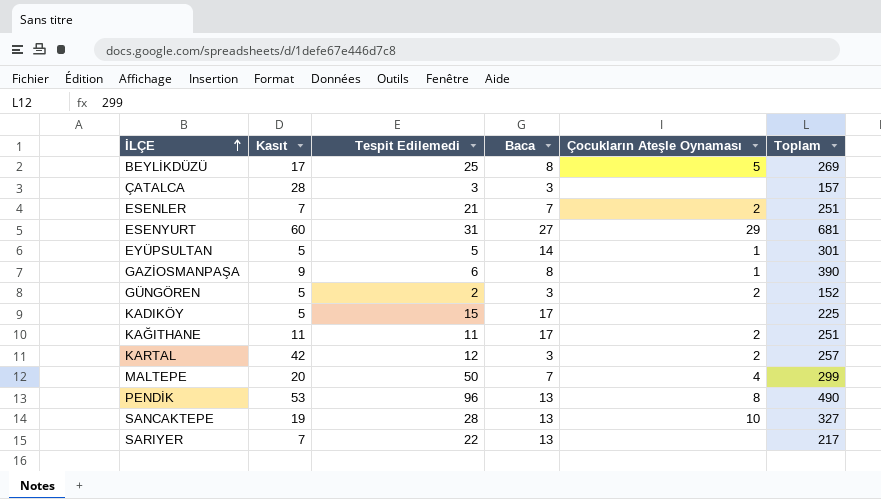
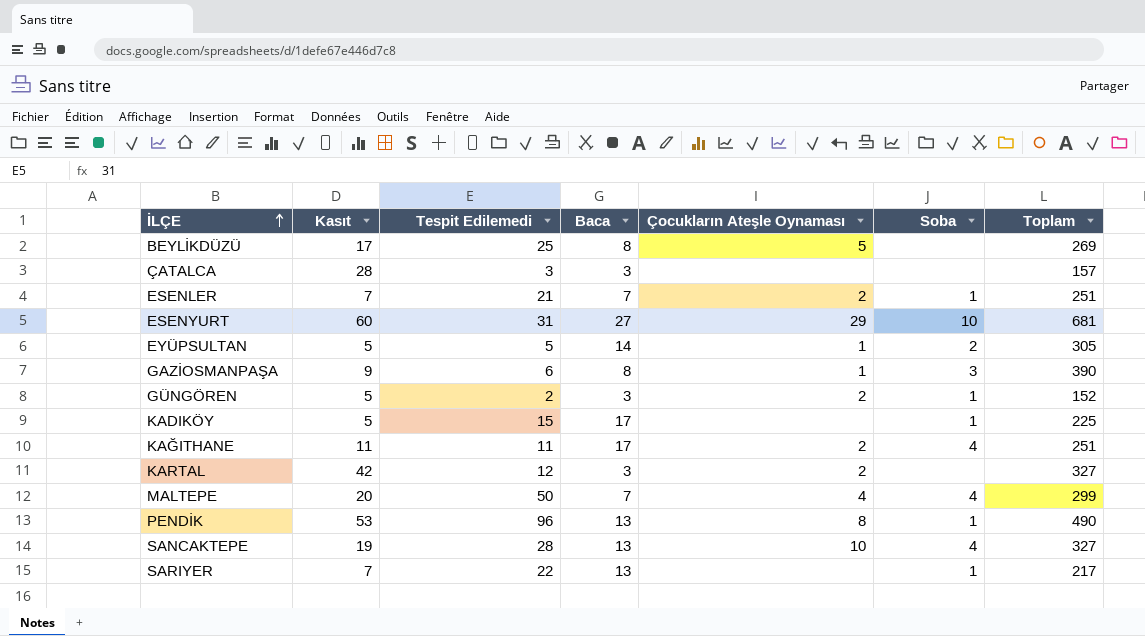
column Soba | position: none -> 6
EYÜPSULTAN | Toplam: 301 -> 305
KARTAL | Toplam: 257 -> 327

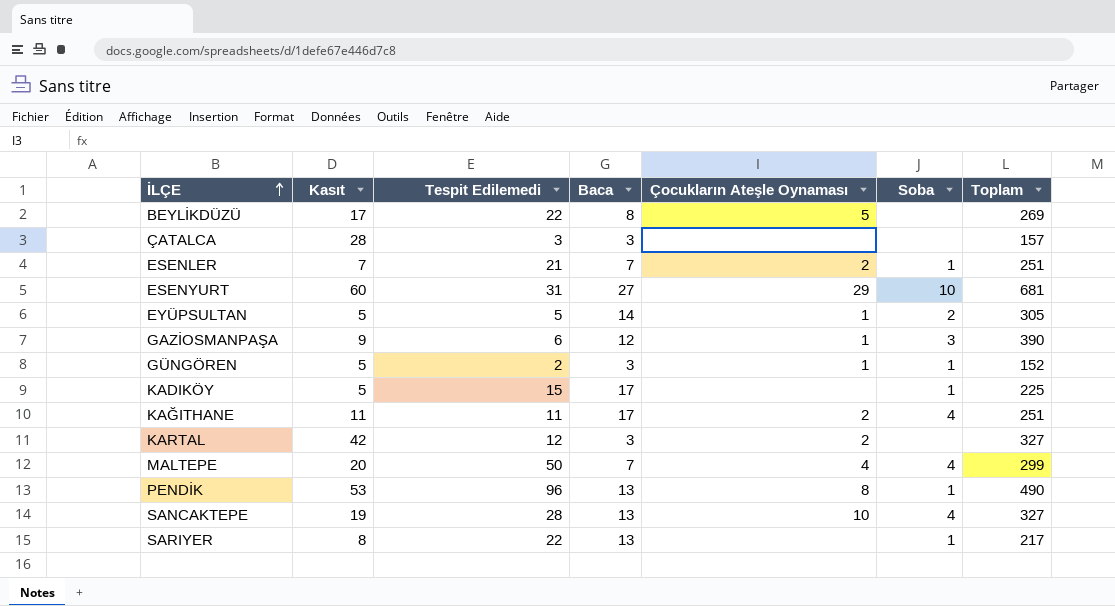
BEYLİKDÜZÜ | Tespit Edilemedi: 25 -> 22
GAZİOSMANPAŞA | Baca: 8 -> 12
GÜNGÖREN | Çocukların Ateşle Oynaması: 2 -> 1
SARIYER | Kasıt: 7 -> 8

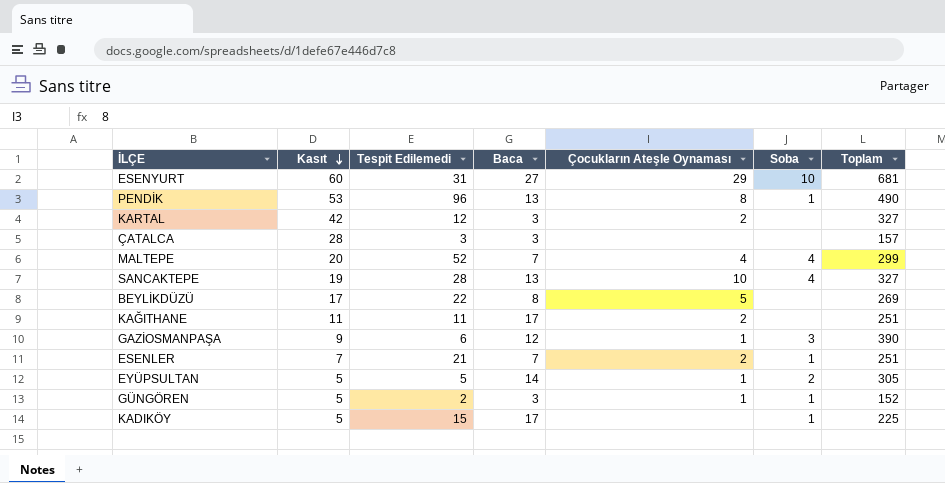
row order: İLÇE ascending -> Kasıt descending
row SARIYER: 8 | 22 | 13 | none | 1 | 217 -> none
MALTEPE | Tespit Edilemedi: 50 -> 52
KAĞITHANE | Soba: 4 -> none

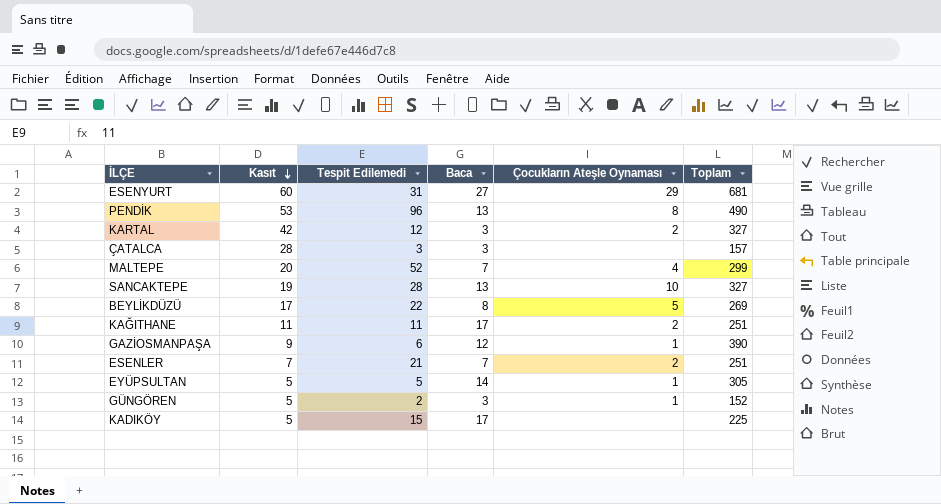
column Soba | position: 6 -> none

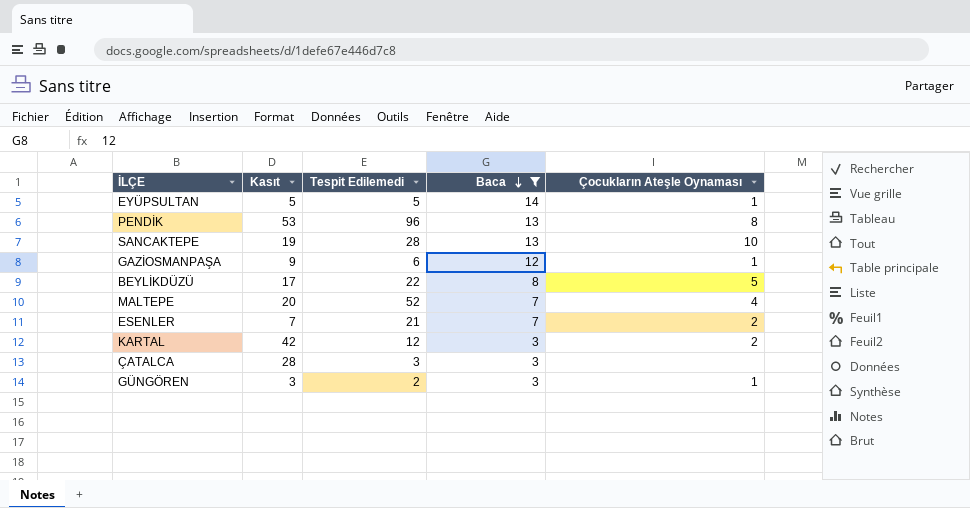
filter: none -> Baca <= 14
row order: Kasıt descending -> Baca descending
column Toplam | position: 6 -> none
GÜNGÖREN | Kasıt: 5 -> 3

